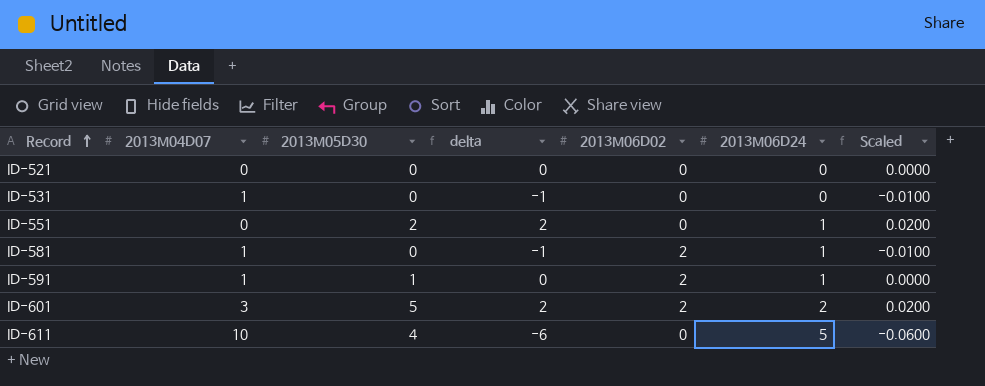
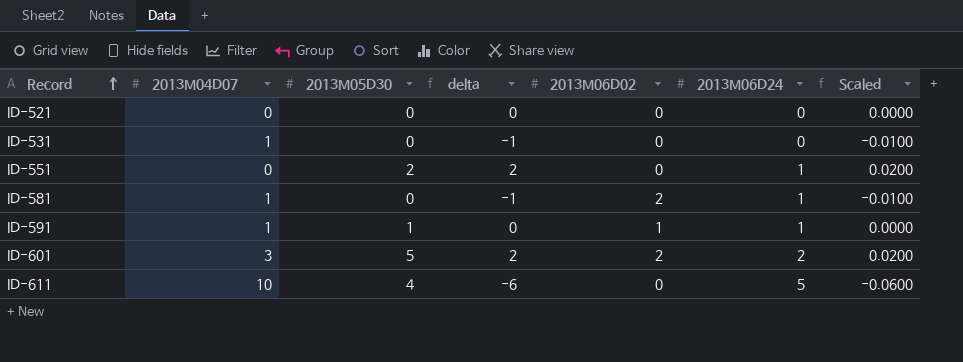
ID-591 | 2013M06D02: 2 -> 1

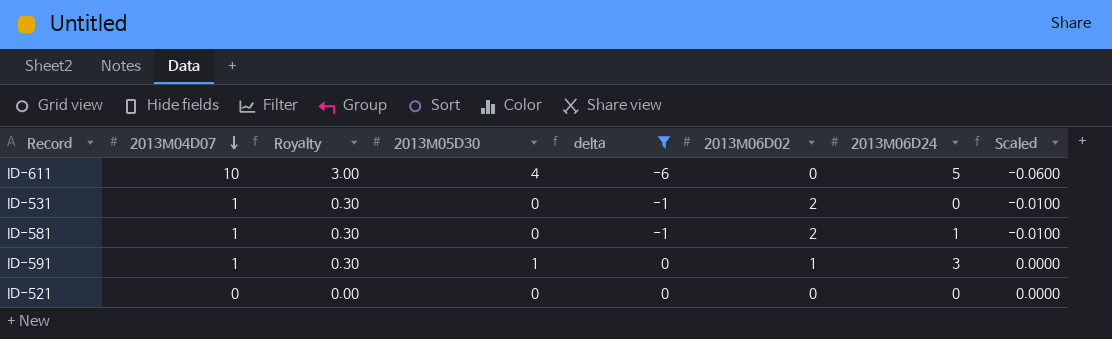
filter: none -> delta != 2
row order: Record ascending -> 2013M04D07 descending
column Royalty | formula: none -> [2013M04D07] * 0.3
ID-531 | 2013M06D02: 0 -> 2
ID-591 | 2013M06D24: 1 -> 3

